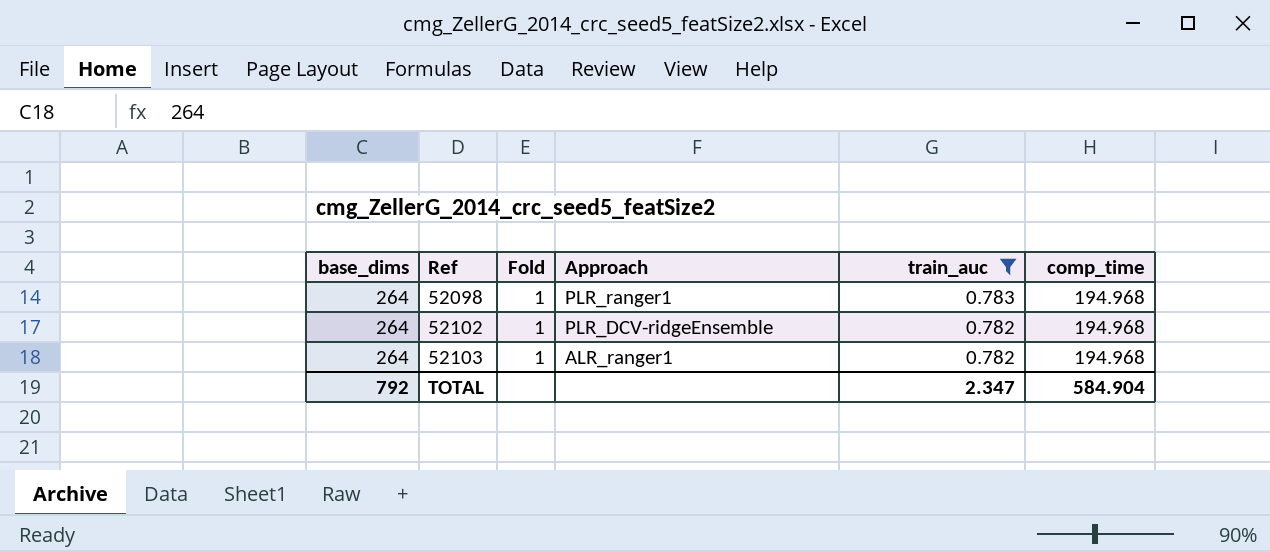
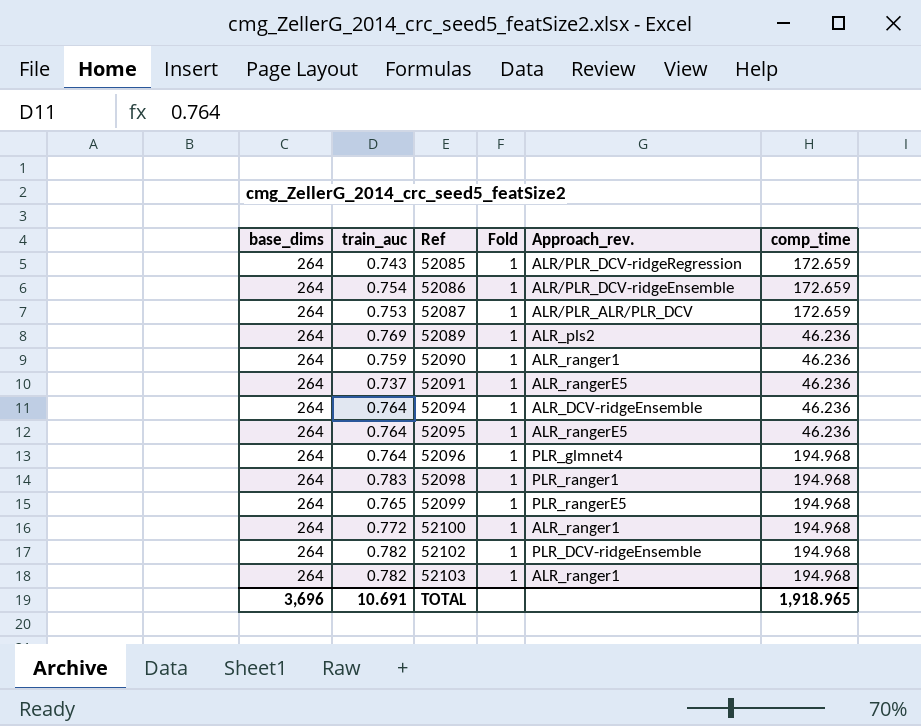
filter: train_auc >= 0.782 -> none
column train_auc | position: 5 -> 2
column name: Approach -> Approach_rev.
TOTAL | base_dims: 792 -> 3,696
TOTAL | train_auc: 2.347 -> 10.691
TOTAL | comp_time: 584.904 -> 1,918.965

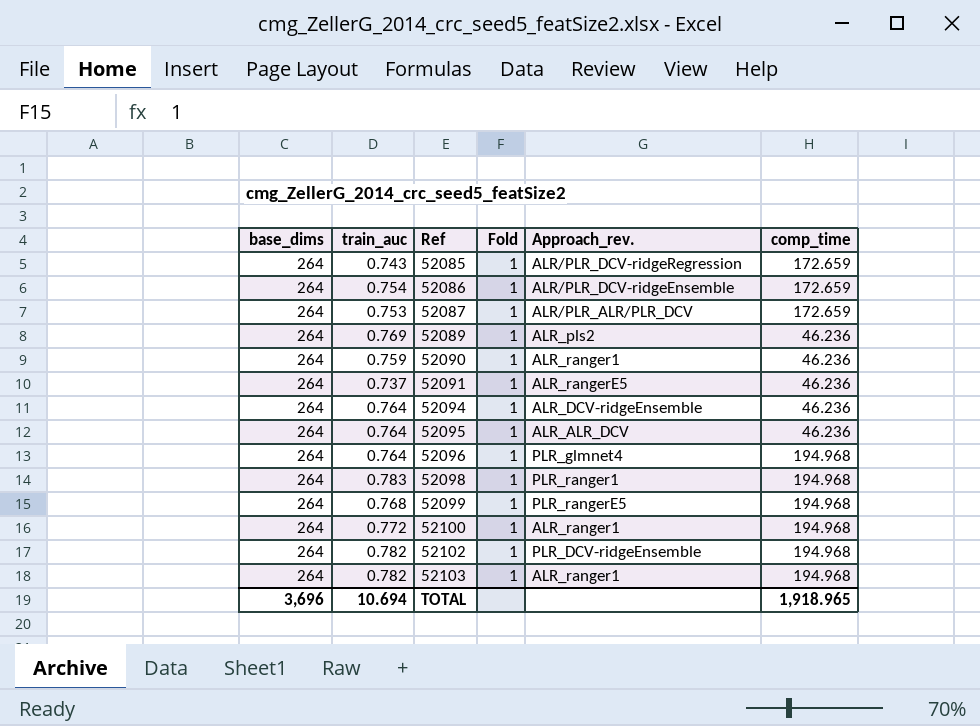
52095 | Approach_rev.: ALR_rangerE5 -> ALR_ALR_DCV
52099 | train_auc: 0.765 -> 0.768
TOTAL | train_auc: 10.691 -> 10.694

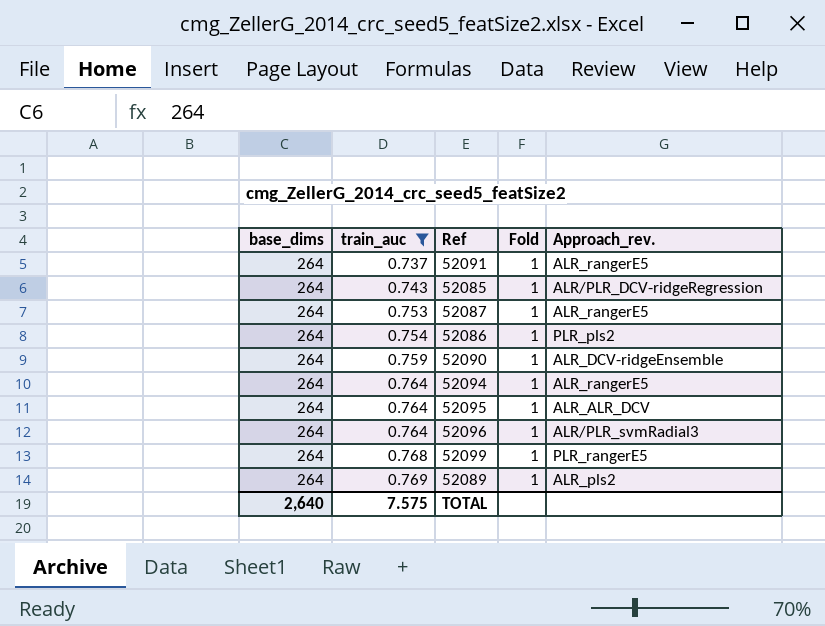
filter: none -> train_auc <= 0.769
row order: Ref ascending -> train_auc ascending
column comp_time | position: 6 -> none
52087 | Approach_rev.: ALR/PLR_ALR/PLR_DCV -> ALR_rangerE5
52086 | Approach_rev.: ALR/PLR_DCV-ridgeEnsemble -> PLR_pls2
52090 | Approach_rev.: ALR_ranger1 -> ALR_DCV-ridgeEnsemble
52094 | Approach_rev.: ALR_DCV-ridgeEnsemble -> ALR_rangerE5
52096 | Approach_rev.: PLR_glmnet4 -> ALR/PLR_svmRadial3
TOTAL | base_dims: 3,696 -> 2,640
TOTAL | train_auc: 10.694 -> 7.575

